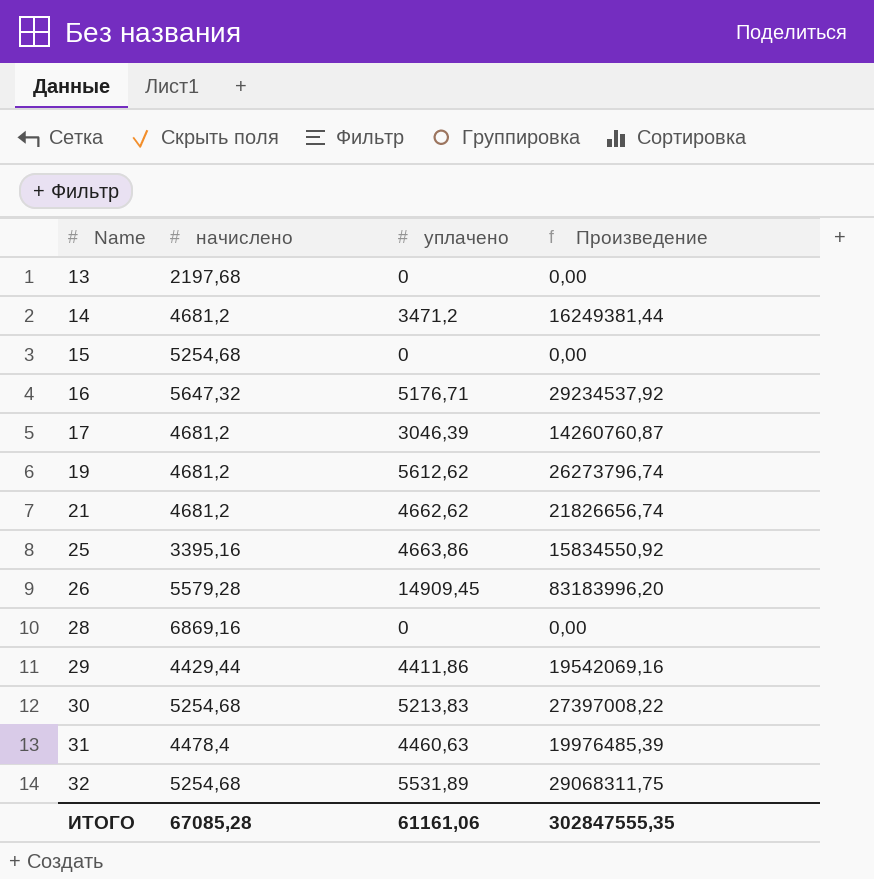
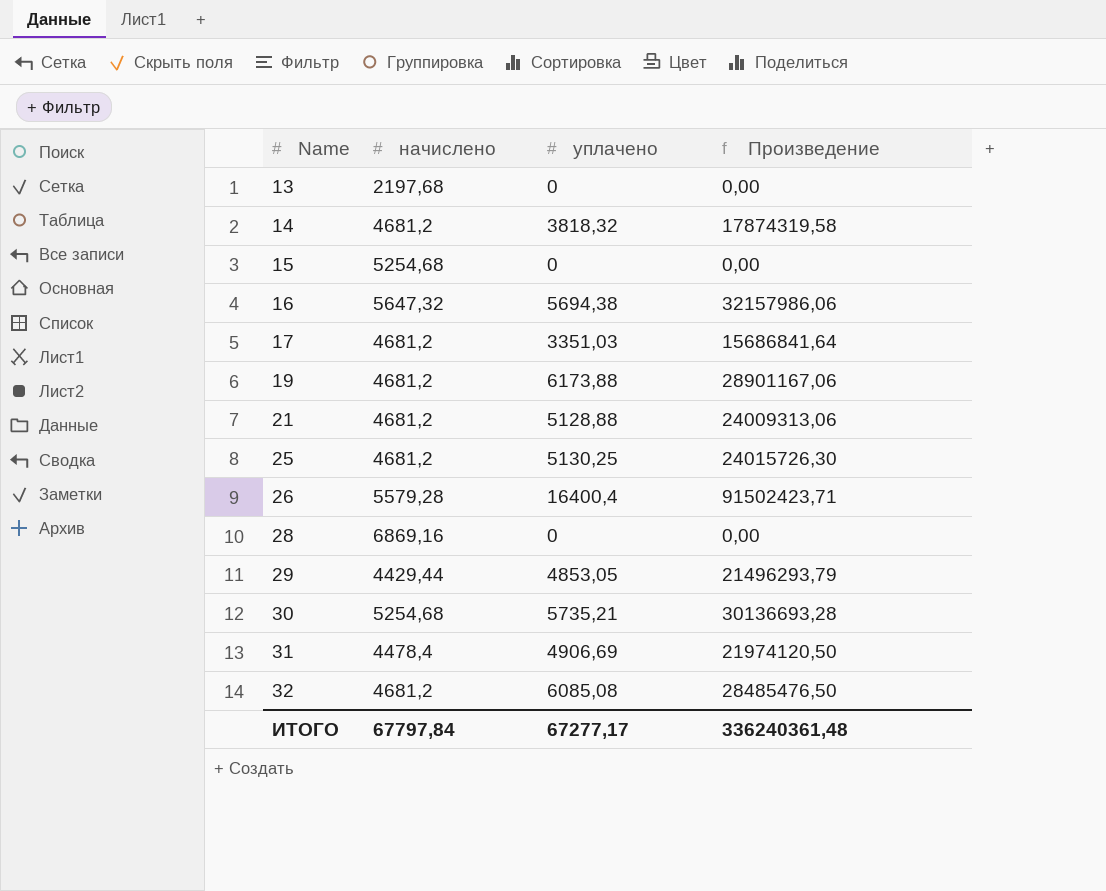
14 | уплачено: 3471,2 -> 3818,32
14 | Произведение: 16249381,44 -> 17874319,58
16 | уплачено: 5176,71 -> 5694,38
16 | Произведение: 29234537,92 -> 32157986,06
17 | уплачено: 3046,39 -> 3351,03
17 | Произведение: 14260760,87 -> 15686841,64
19 | уплачено: 5612,62 -> 6173,88
19 | Произведение: 26273796,74 -> 28901167,06
21 | уплачено: 4662,62 -> 5128,88
21 | Произведение: 21826656,74 -> 24009313,06
25 | начислено: 3395,16 -> 4681,2
25 | уплачено: 4663,86 -> 5130,25
25 | Произведение: 15834550,92 -> 24015726,30
26 | уплачено: 14909,45 -> 16400,4
26 | Произведение: 83183996,20 -> 91502423,71
29 | уплачено: 4411,86 -> 4853,05
29 | Произведение: 19542069,16 -> 21496293,79
30 | уплачено: 5213,83 -> 5735,21
30 | Произведение: 27397008,22 -> 30136693,28
31 | уплачено: 4460,63 -> 4906,69
31 | Произведение: 19976485,39 -> 21974120,50
32 | начислено: 5254,68 -> 4681,2
32 | уплачено: 5531,89 -> 6085,08
32 | Произведение: 29068311,75 -> 28485476,50
ИТОГО | начислено: 67085,28 -> 67797,84
ИТОГО | уплачено: 61161,06 -> 67277,17
ИТОГО | Произведение: 302847555,35 -> 336240361,48

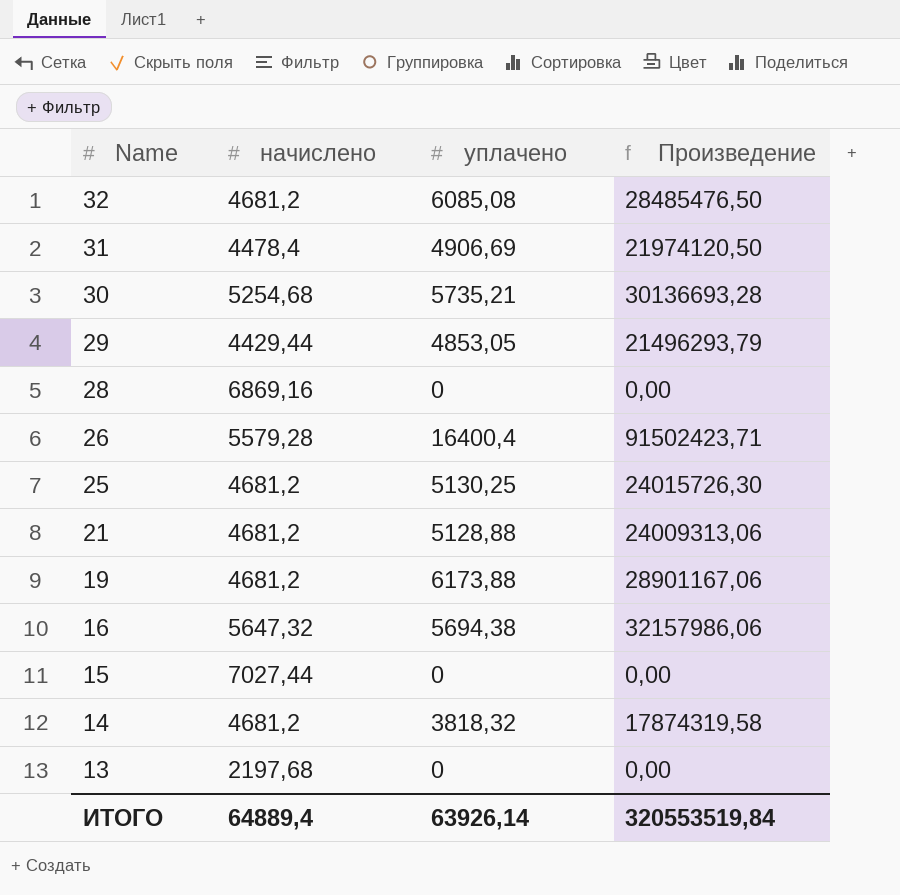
row order: Name ascending -> Name descending
row 17: 4681,2 | 3351,03 | 15686841,64 -> none
15 | начислено: 5254,68 -> 7027,44
ИТОГО | начислено: 67797,84 -> 64889,4
ИТОГО | уплачено: 67277,17 -> 63926,14
ИТОГО | Произведение: 336240361,48 -> 320553519,84

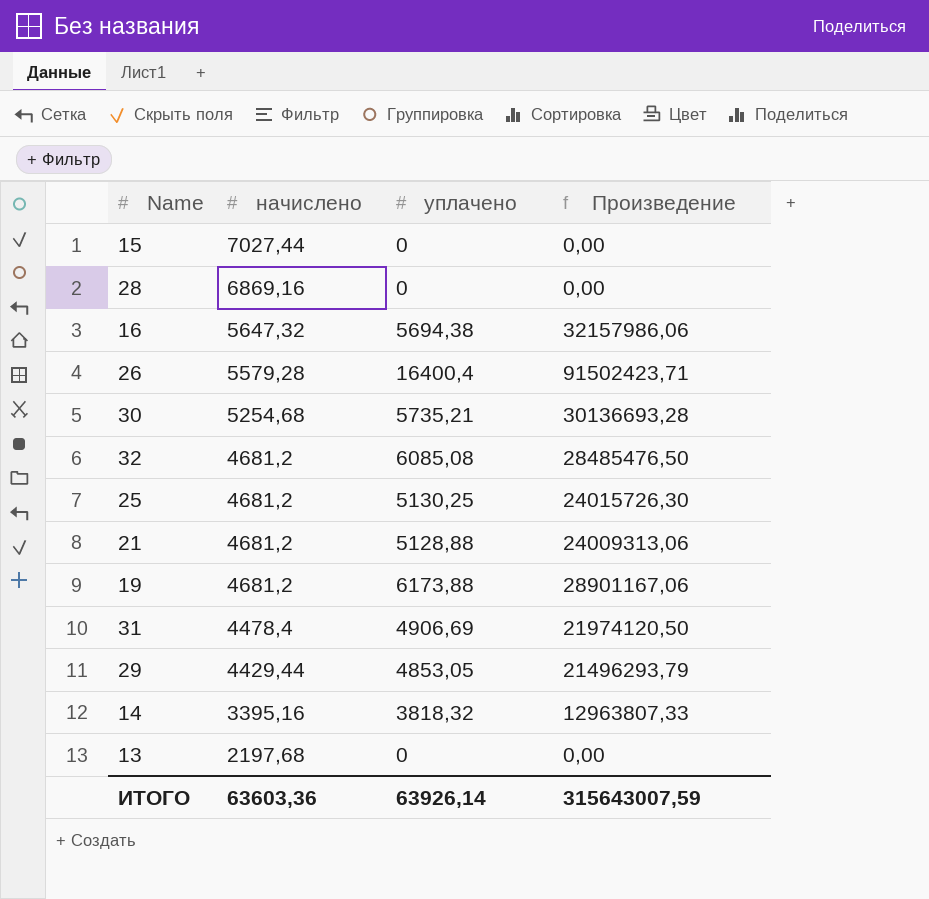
row order: Name descending -> начислено descending
14 | начислено: 4681,2 -> 3395,16
14 | Произведение: 17874319,58 -> 12963807,33
ИТОГО | начислено: 64889,4 -> 63603,36
ИТОГО | Произведение: 320553519,84 -> 315643007,59

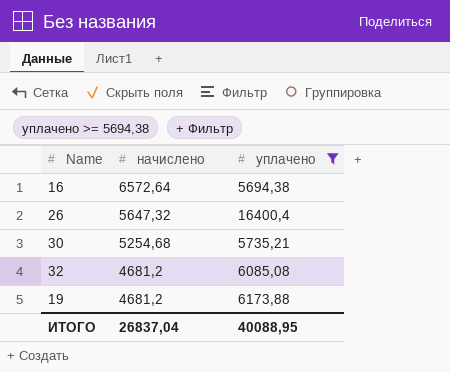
filter: none -> уплачено >= 5694,38
column Произведение | formula: [начислено] * [уплачено] -> none
16 | начислено: 5647,32 -> 6572,64
26 | начислено: 5579,28 -> 5647,32
ИТОГО | начислено: 63603,36 -> 26837,04
ИТОГО | уплачено: 63926,14 -> 40088,95

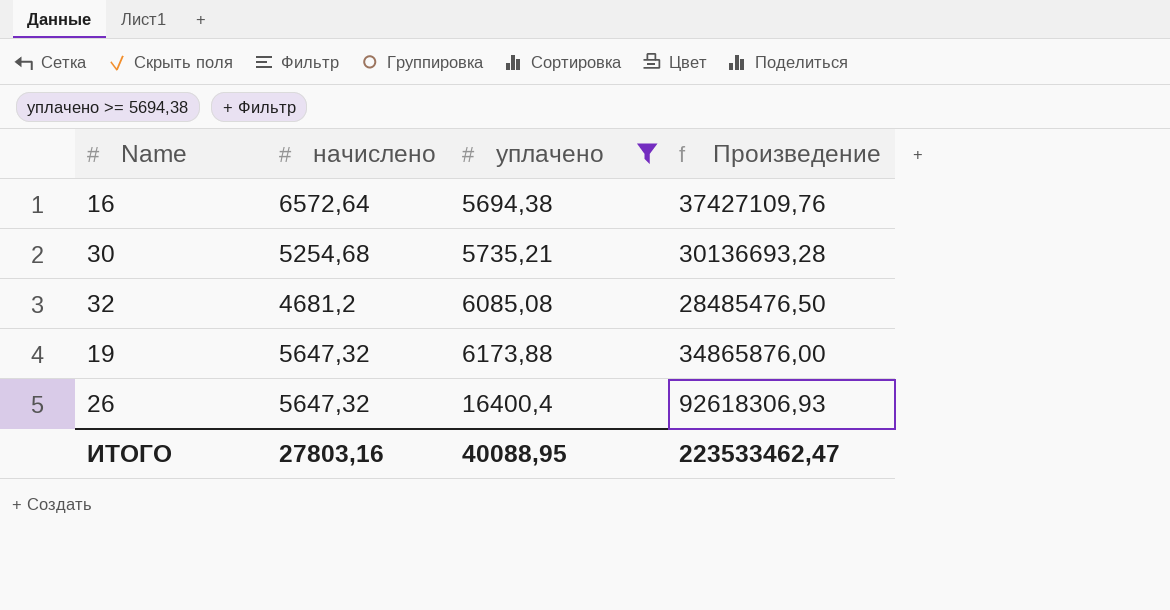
row order: начислено descending -> уплачено ascending
column Произведение | formula: none -> [начислено] * [уплачено]
19 | начислено: 4681,2 -> 5647,32
ИТОГО | начислено: 26837,04 -> 27803,16

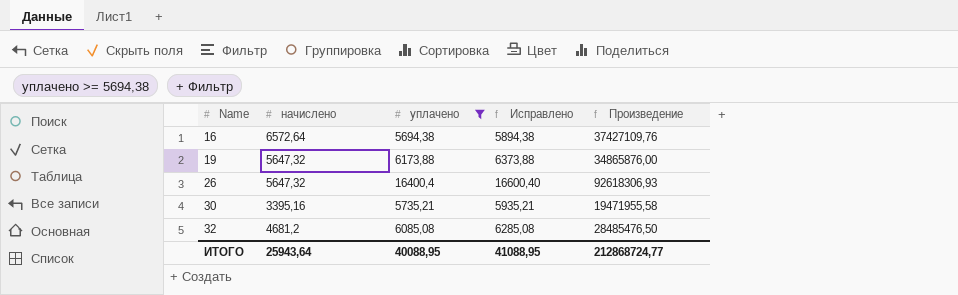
row order: уплачено ascending -> Name ascending
column Исправлено | formula: none -> [уплачено] + 200
30 | начислено: 5254,68 -> 3395,16
30 | Произведение: 30136693,28 -> 19471955,58
ИТОГО | начислено: 27803,16 -> 25943,64
ИТОГО | Произведение: 223533462,47 -> 212868724,77

